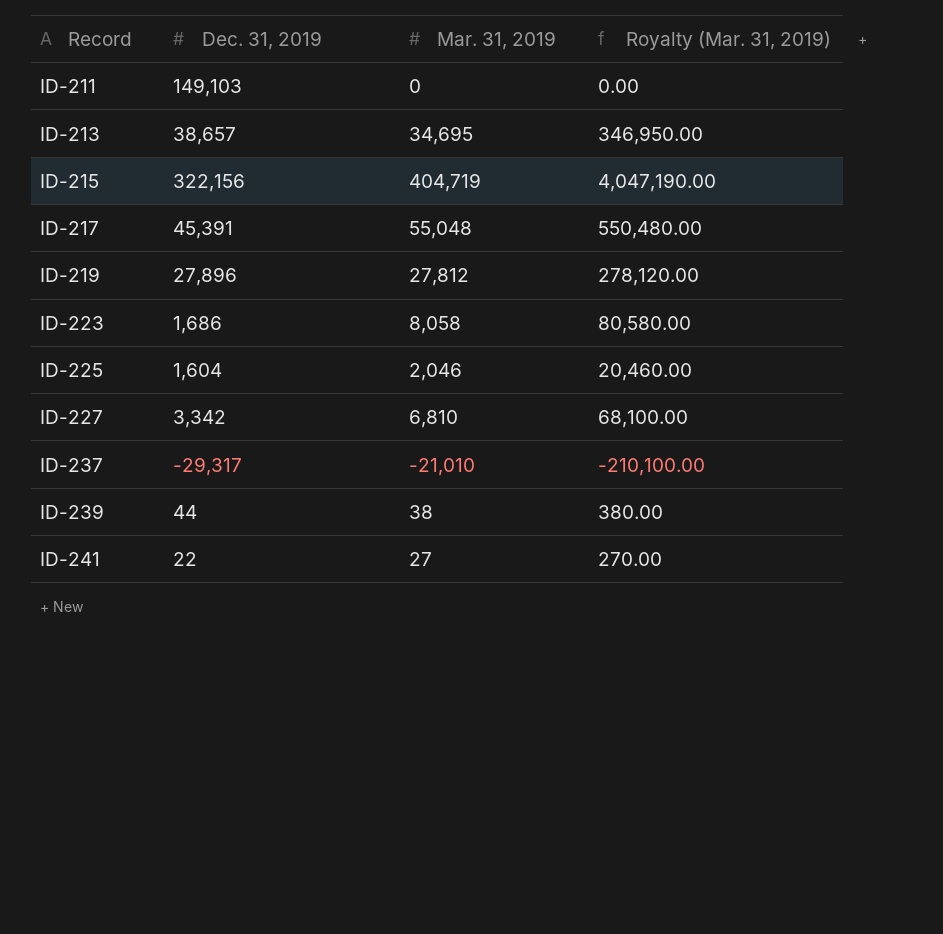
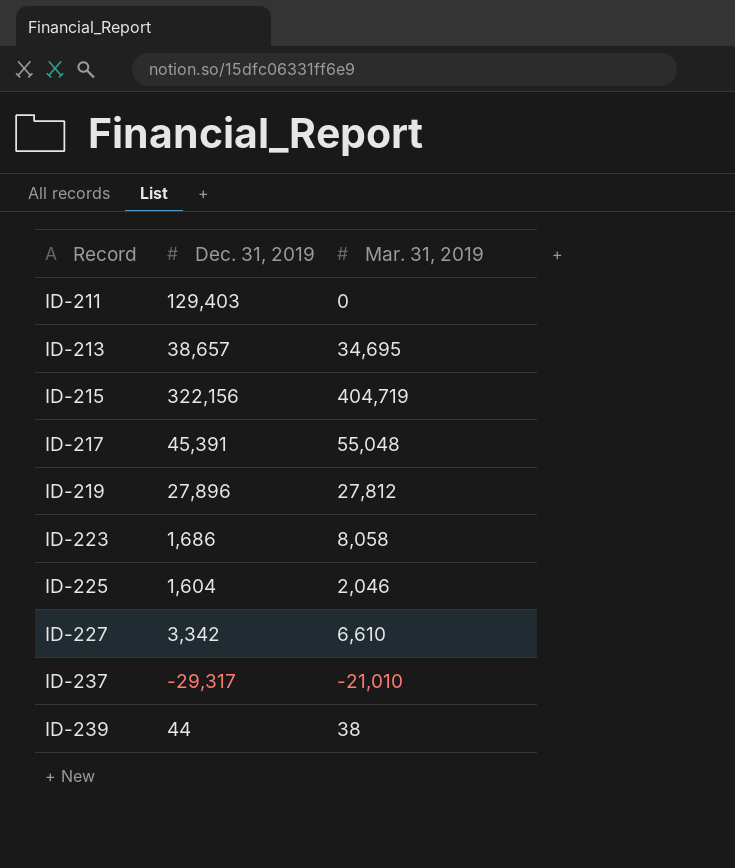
column Royalty (Mar. 31, 2019) | formula: [Mar. 31, 2019] * 10 -> none
row ID-241: 22 | 27 | 270.00 -> none
ID-211 | Dec. 31, 2019: 149,103 -> 129,403
ID-227 | Mar. 31, 2019: 6,810 -> 6,610

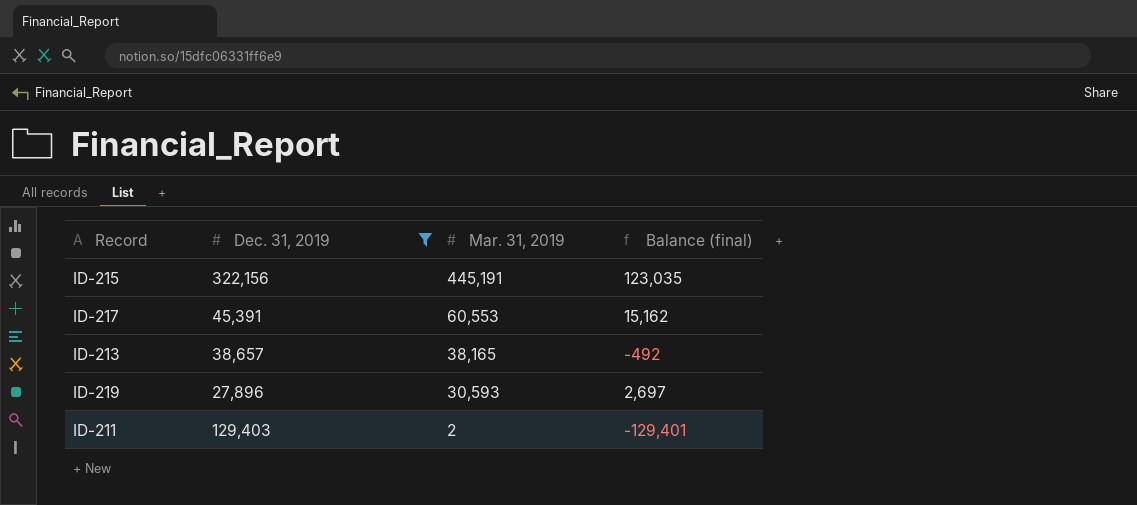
filter: none -> Dec. 31, 2019 >= 27,896
row order: Record ascending -> Mar. 31, 2019 descending
column Balance (final) | formula: none -> [Mar. 31, 2019] - [Dec. 31, 2019]
ID-215 | Mar. 31, 2019: 404,719 -> 445,191
ID-217 | Mar. 31, 2019: 55,048 -> 60,553
ID-213 | Mar. 31, 2019: 34,695 -> 38,165
ID-219 | Mar. 31, 2019: 27,812 -> 30,593
ID-211 | Mar. 31, 2019: 0 -> 2

